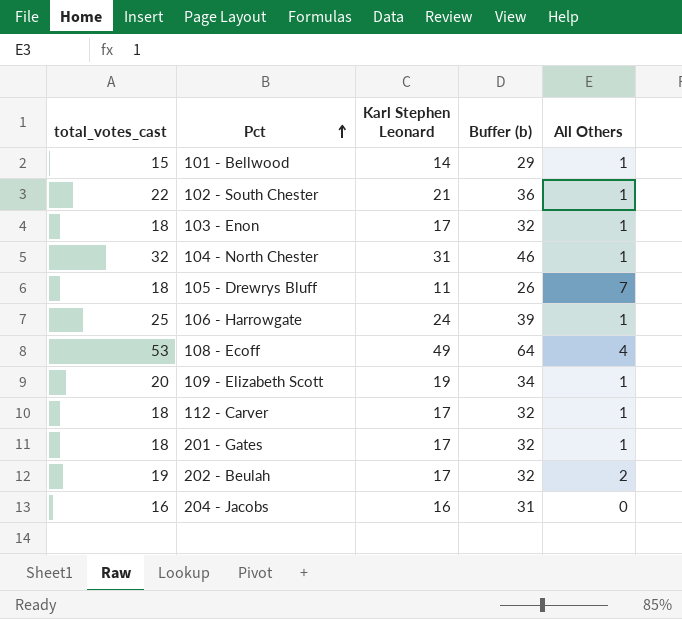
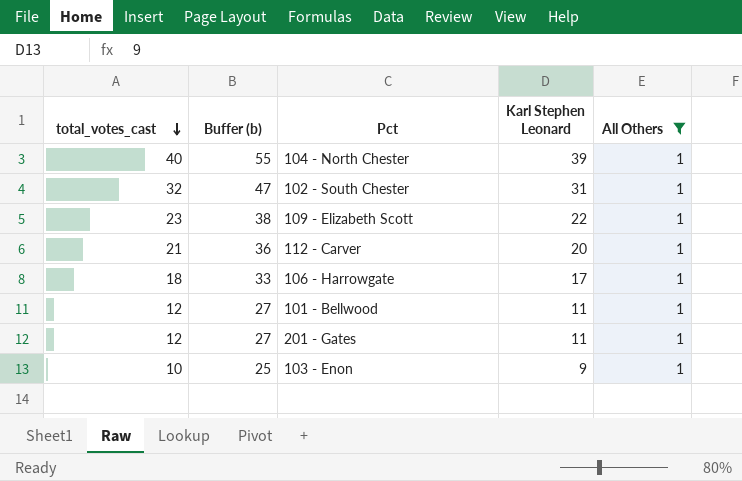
filter: none -> All Others = 1
row order: Pct ascending -> total_votes_cast descending
column Buffer (b) | formula: [Karl Stephen Leonard] + 15 -> [total_votes_cast] + 15
column Buffer (b) | position: 4 -> 2
104 - North Chester | total_votes_cast: 32 -> 40
104 - North Chester | Karl Stephen Leonard: 31 -> 39
102 - South Chester | total_votes_cast: 22 -> 32
102 - South Chester | Karl Stephen Leonard: 21 -> 31
109 - Elizabeth Scott | total_votes_cast: 20 -> 23
109 - Elizabeth Scott | Karl Stephen Leonard: 19 -> 22
112 - Carver | total_votes_cast: 18 -> 21
112 - Carver | Karl Stephen Leonard: 17 -> 20
106 - Harrowgate | total_votes_cast: 25 -> 18
106 - Harrowgate | Karl Stephen Leonard: 24 -> 17
101 - Bellwood | total_votes_cast: 15 -> 12
101 - Bellwood | Karl Stephen Leonard: 14 -> 11
201 - Gates | total_votes_cast: 18 -> 12
201 - Gates | Karl Stephen Leonard: 17 -> 11
103 - Enon | total_votes_cast: 18 -> 10
103 - Enon | Karl Stephen Leonard: 17 -> 9

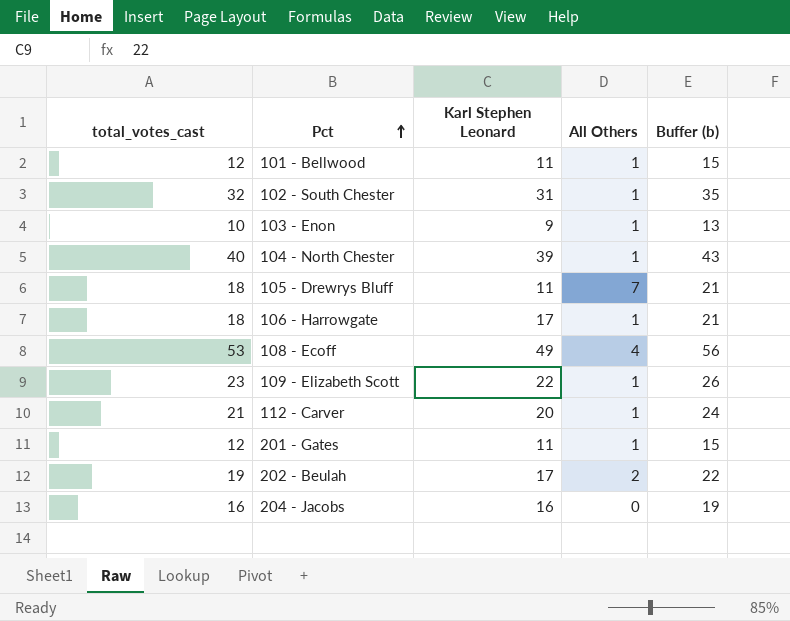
filter: All Others = 1 -> none
row order: total_votes_cast descending -> Pct ascending
column Buffer (b) | formula: [total_votes_cast] + 15 -> [total_votes_cast] + 3
column Buffer (b) | position: 2 -> 5

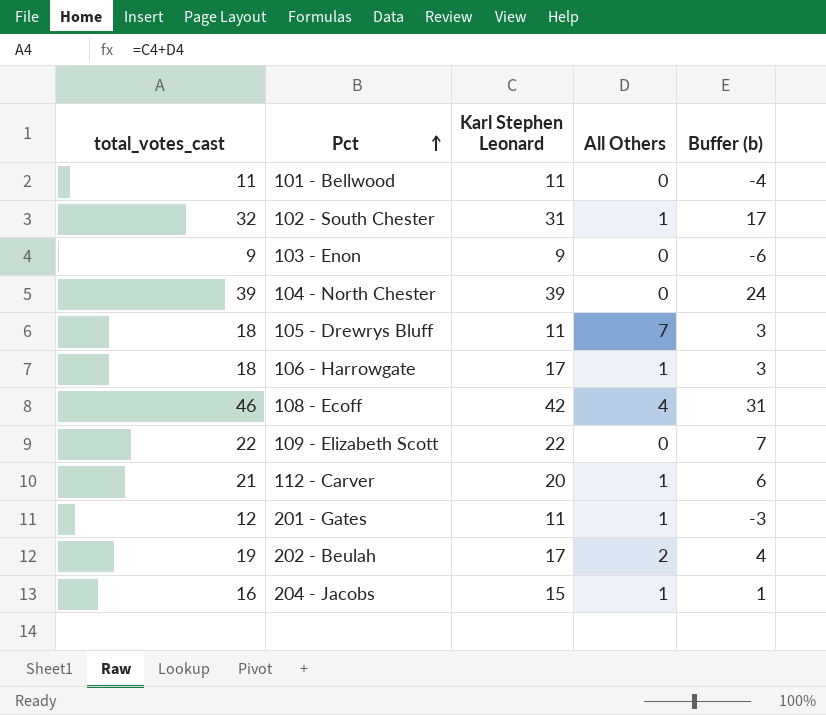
column Buffer (b) | formula: [total_votes_cast] + 3 -> [total_votes_cast] - 15
101 - Bellwood | total_votes_cast: 12 -> 11
101 - Bellwood | All Others: 1 -> 0
103 - Enon | total_votes_cast: 10 -> 9
103 - Enon | All Others: 1 -> 0
104 - North Chester | total_votes_cast: 40 -> 39
104 - North Chester | All Others: 1 -> 0
108 - Ecoff | total_votes_cast: 53 -> 46
108 - Ecoff | Karl Stephen Leonard: 49 -> 42
109 - Elizabeth Scott | total_votes_cast: 23 -> 22
109 - Elizabeth Scott | All Others: 1 -> 0
204 - Jacobs | Karl Stephen Leonard: 16 -> 15
204 - Jacobs | All Others: 0 -> 1

